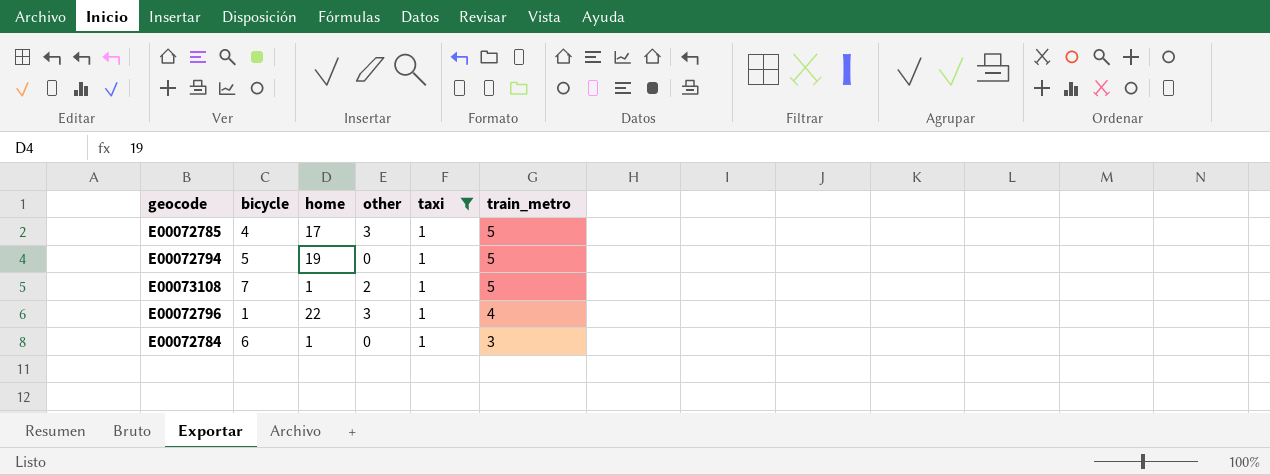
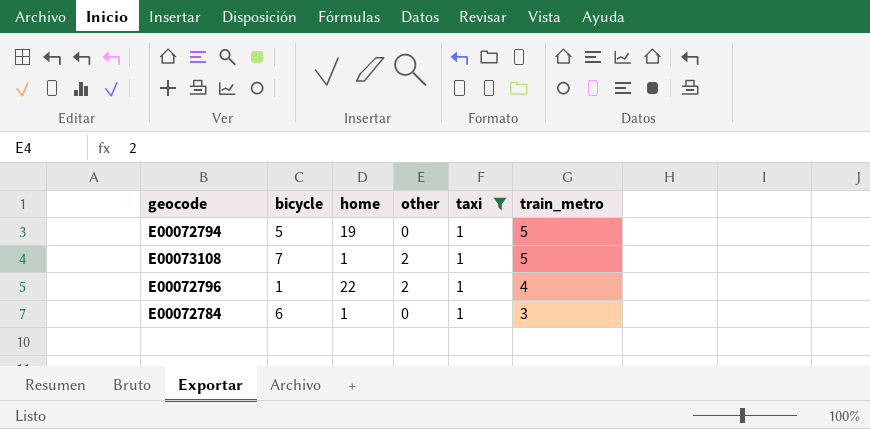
row E00072785: 4 | 17 | 3 | 1 | 5 -> none
E00072796 | other: 3 -> 2

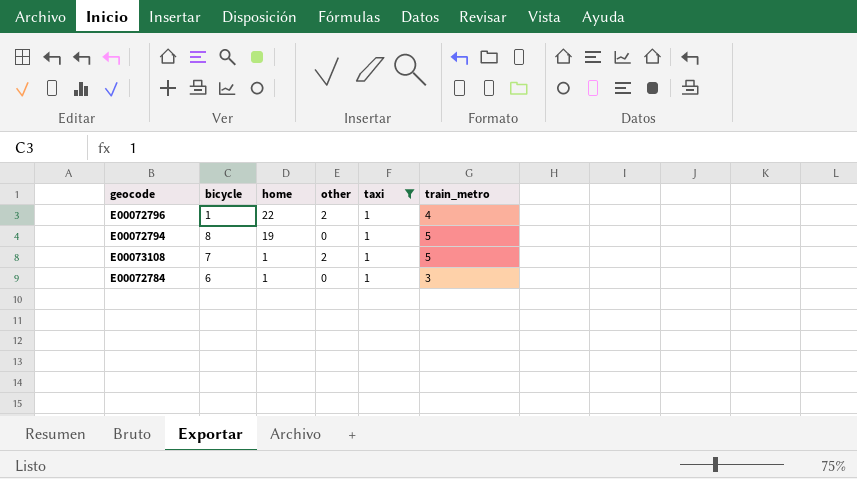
row order: train_metro descending -> home descending
E00072794 | bicycle: 5 -> 8

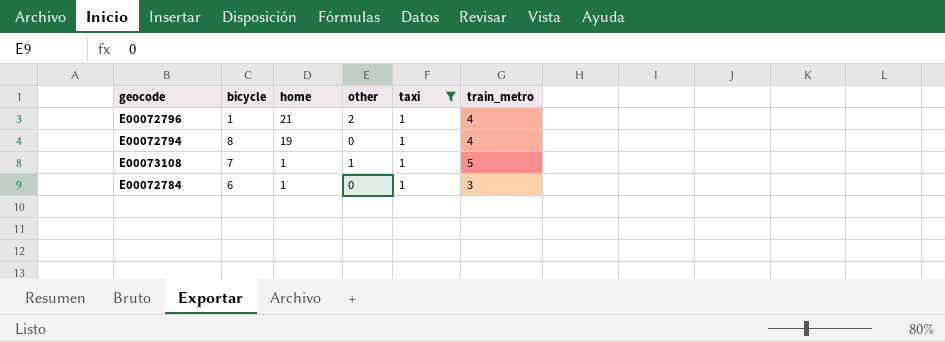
E00072796 | home: 22 -> 21
E00072794 | train_metro: 5 -> 4
E00073108 | other: 2 -> 1

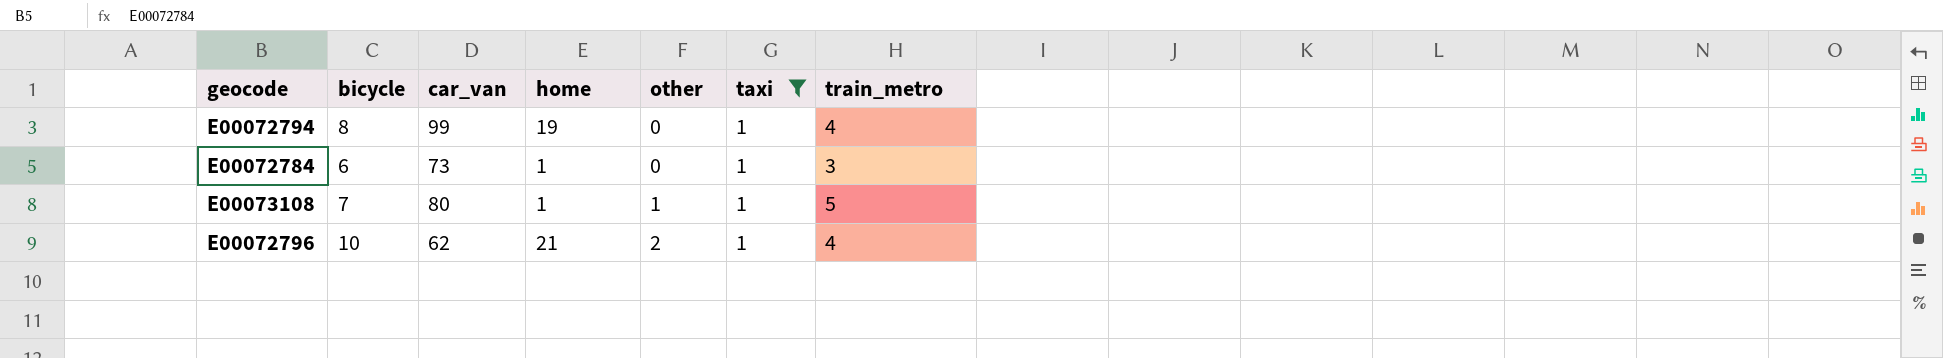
row order: home descending -> other ascending
column car_van | position: none -> 3
E00072796 | bicycle: 1 -> 10

